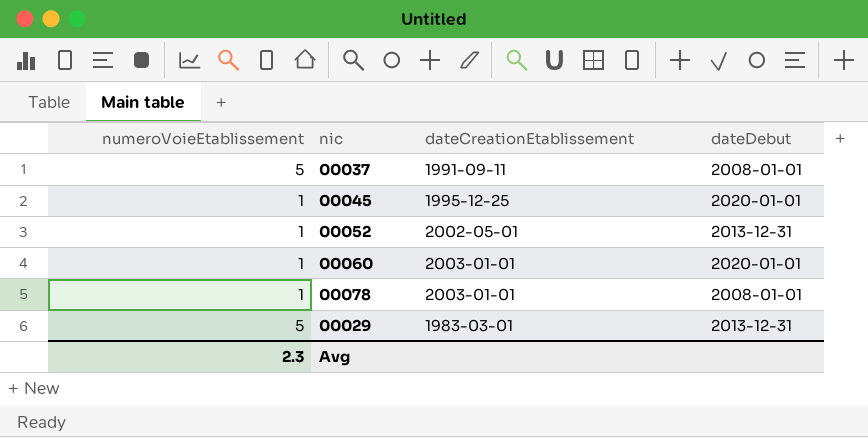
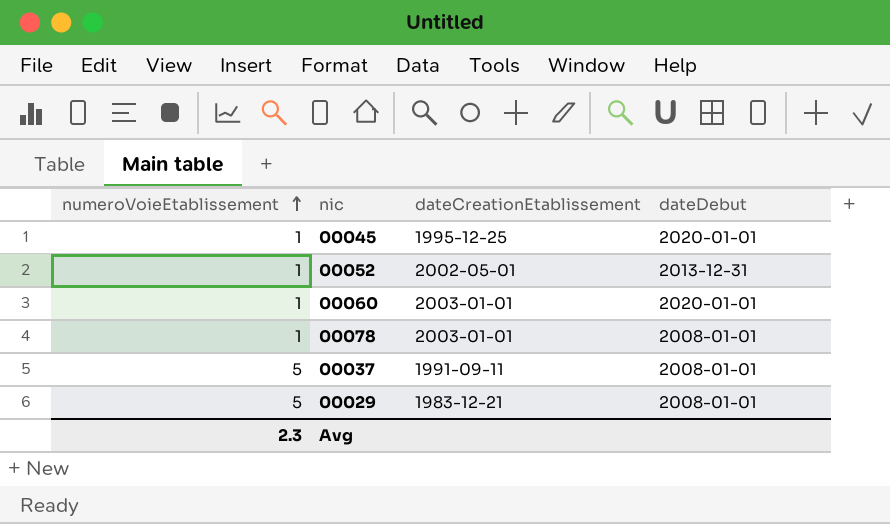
row order: none -> numeroVoieEtablissement ascending
00029 | dateCreationEtablissement: 1983-03-01 -> 1983-12-21
00029 | dateDebut: 2013-12-31 -> 2008-01-01

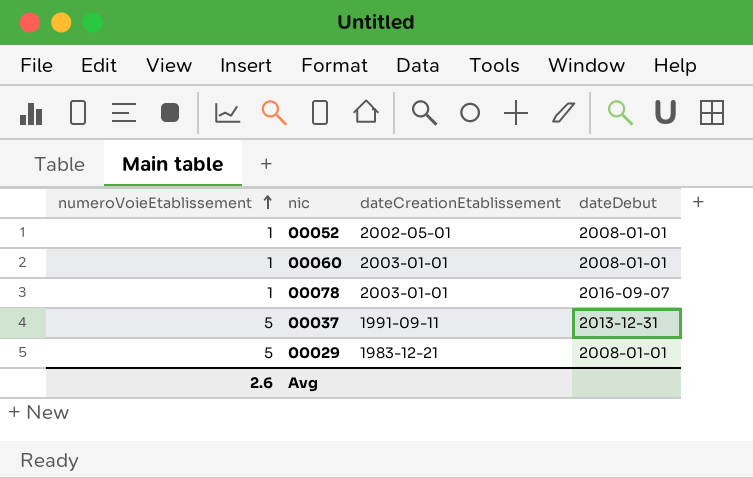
row 00045: 1 | 1995-12-25 | 2020-01-01 -> none
00052 | dateDebut: 2013-12-31 -> 2008-01-01
00060 | dateDebut: 2020-01-01 -> 2008-01-01
00078 | dateDebut: 2008-01-01 -> 2016-09-07
00037 | dateDebut: 2008-01-01 -> 2013-12-31
Avg | numeroVoieEtablissement: 2.3 -> 2.6

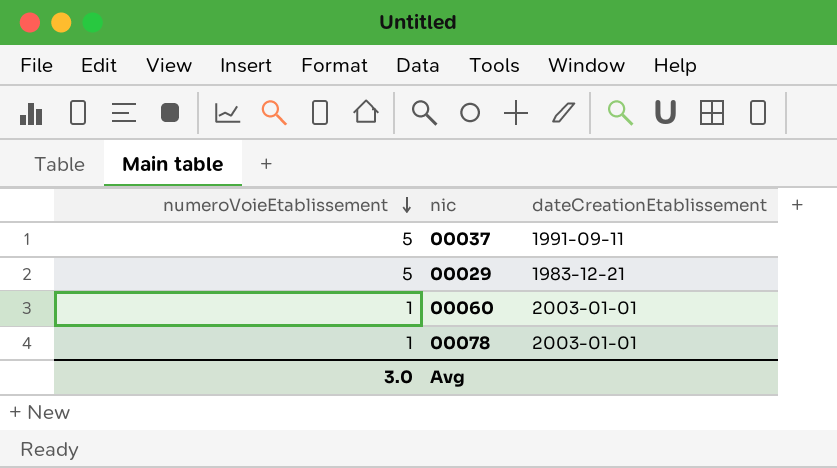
row order: numeroVoieEtablissement ascending -> numeroVoieEtablissement descending
column dateDebut | position: 4 -> none
row 00052: 1 | 2002-05-01 | 2008-01-01 -> none
Avg | numeroVoieEtablissement: 2.6 -> 3.0

